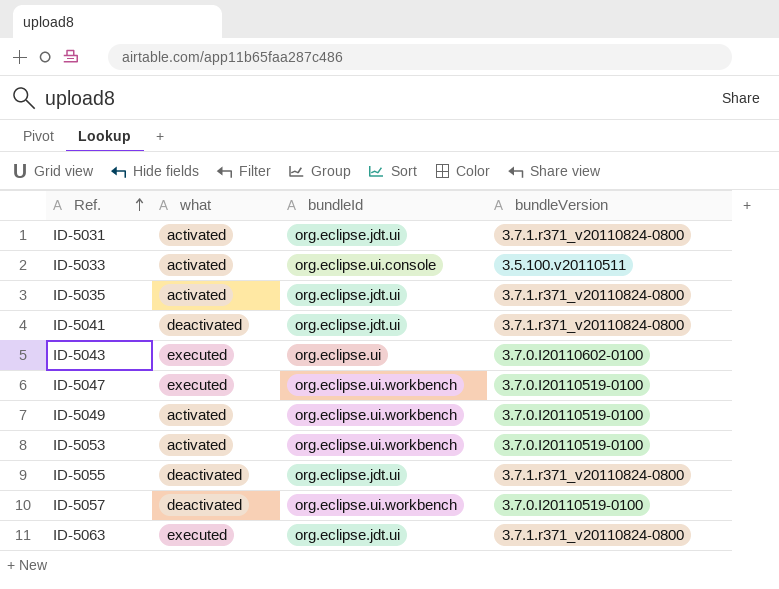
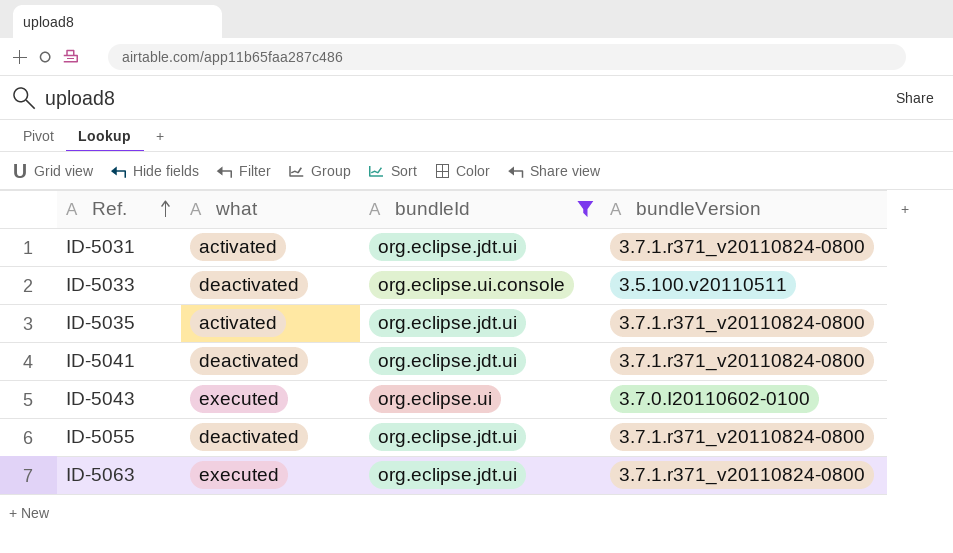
filter: none -> bundleId != org.eclipse.ui.workbench
ID-5033 | what: activated -> deactivated

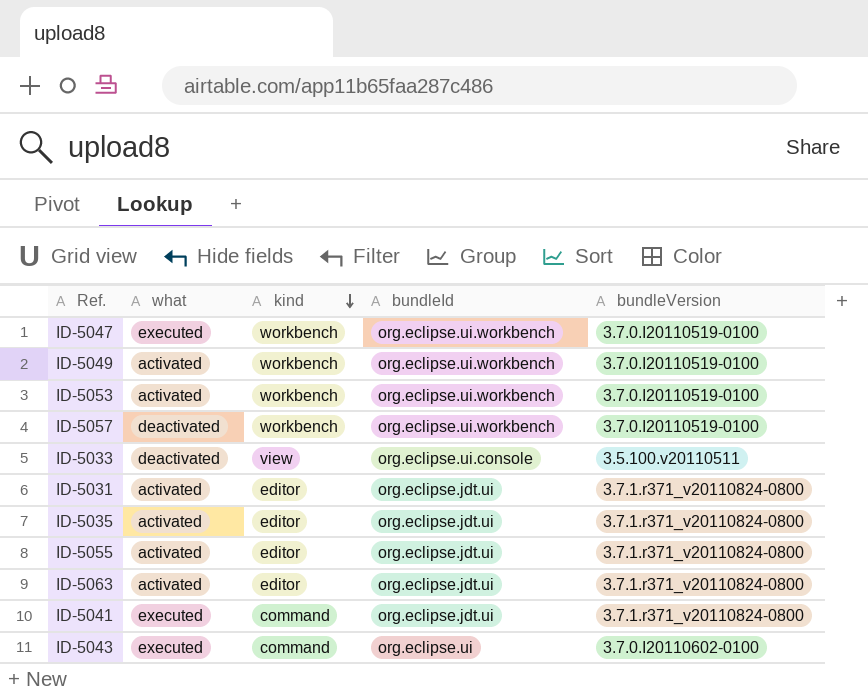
filter: bundleId != org.eclipse.ui.workbench -> none
row order: Ref. ascending -> kind descending
column kind | position: none -> 3
ID-5055 | what: deactivated -> activated
ID-5063 | what: executed -> activated
ID-5041 | what: deactivated -> executed

